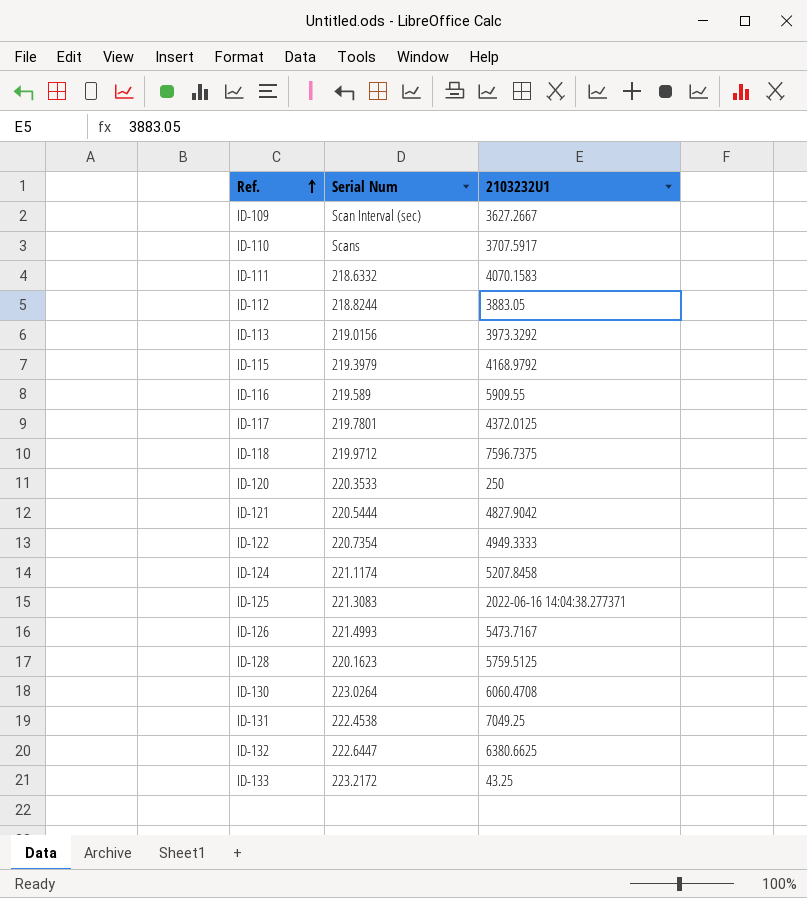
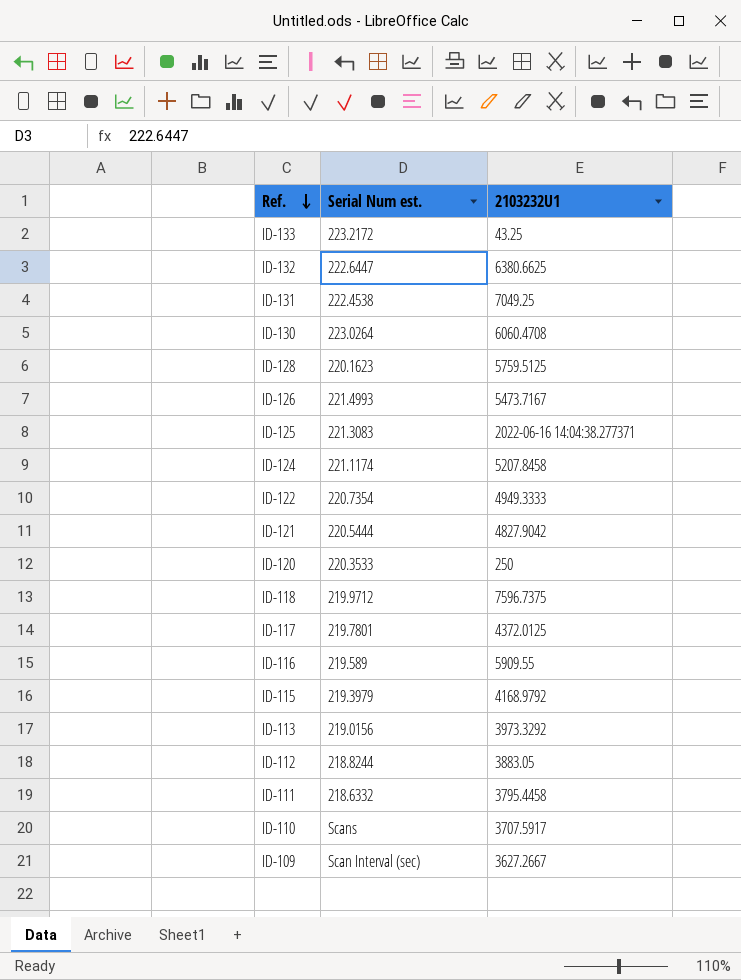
row order: Ref. ascending -> Ref. descending
column name: Serial Num -> Serial Num est.
ID-111 | 2103232U1: 4070.1583 -> 3795.4458

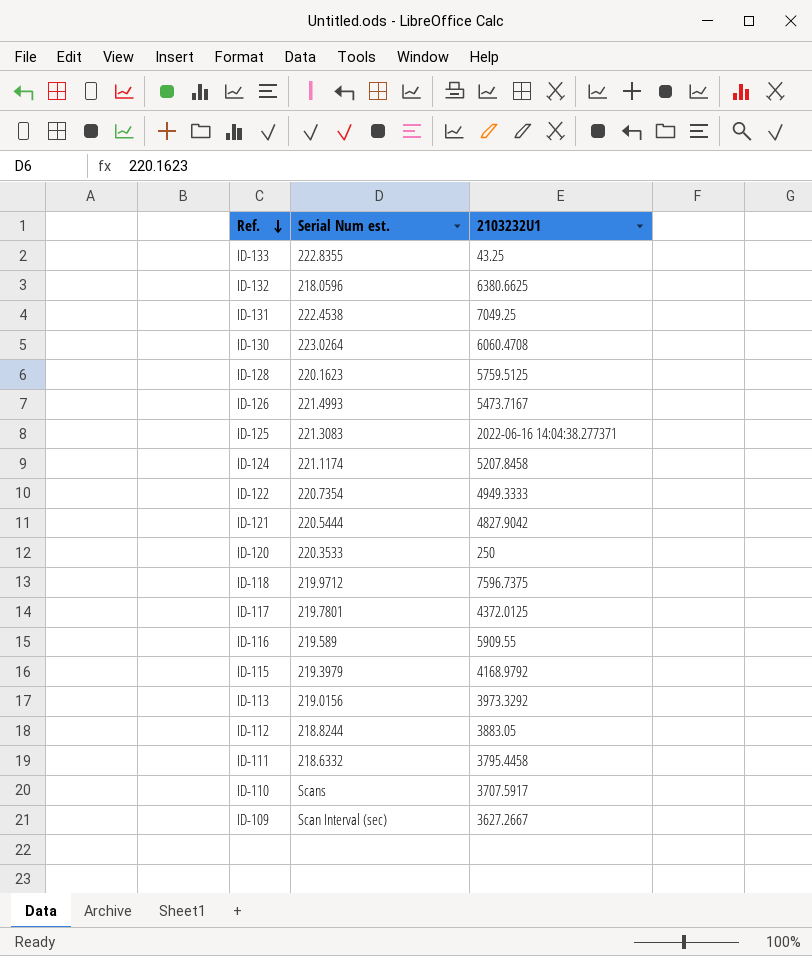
ID-133 | Serial Num est.: 223.2172 -> 222.8355
ID-132 | Serial Num est.: 222.6447 -> 218.0596

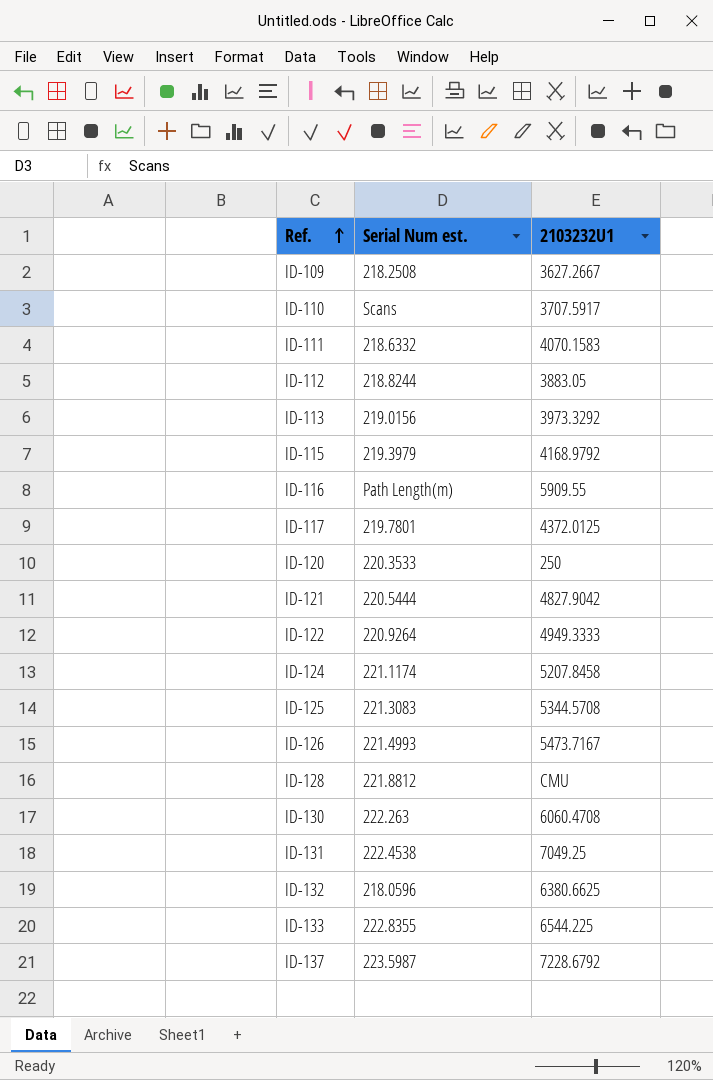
row order: Ref. descending -> Ref. ascending
row ID-118: 219.9712 | 7596.7375 -> none
ID-109 | Serial Num est.: Scan Interval (sec) -> 218.2508
ID-111 | 2103232U1: 3795.4458 -> 4070.1583
ID-116 | Serial Num est.: 219.589 -> Path Length(m)
ID-122 | Serial Num est.: 220.7354 -> 220.9264
ID-125 | 2103232U1: 2022-06-16 14:04:38.277371 -> 5344.5708
ID-128 | Serial Num est.: 220.1623 -> 221.8812
ID-128 | 2103232U1: 5759.5125 -> CMU
ID-130 | Serial Num est.: 223.0264 -> 222.263
ID-133 | 2103232U1: 43.25 -> 6544.225
row ID-137: none -> 223.5987 | 7228.6792

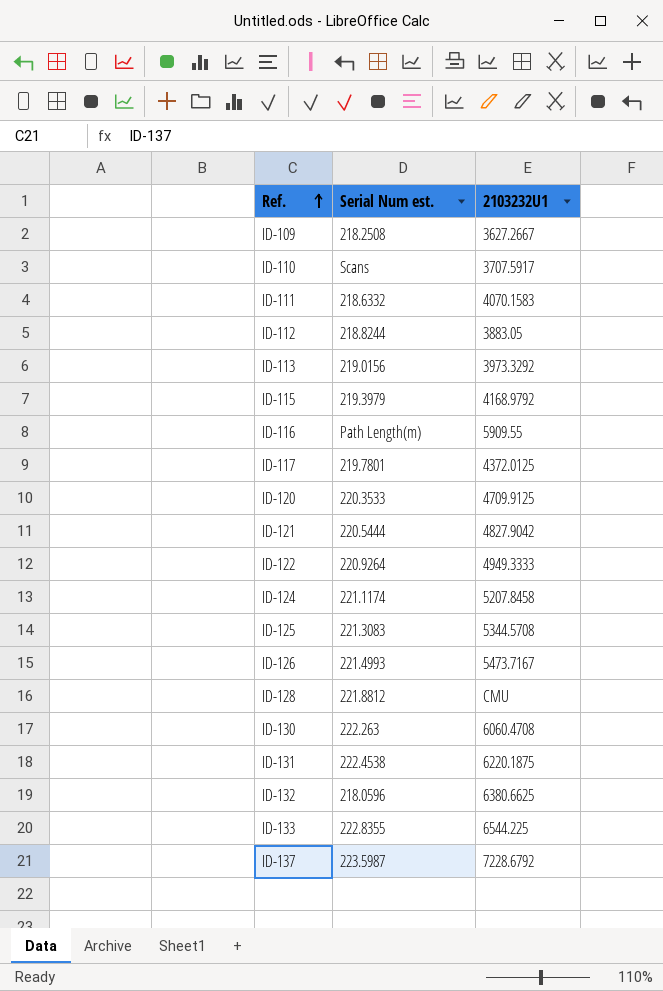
ID-120 | 2103232U1: 250 -> 4709.9125
ID-131 | 2103232U1: 7049.25 -> 6220.1875

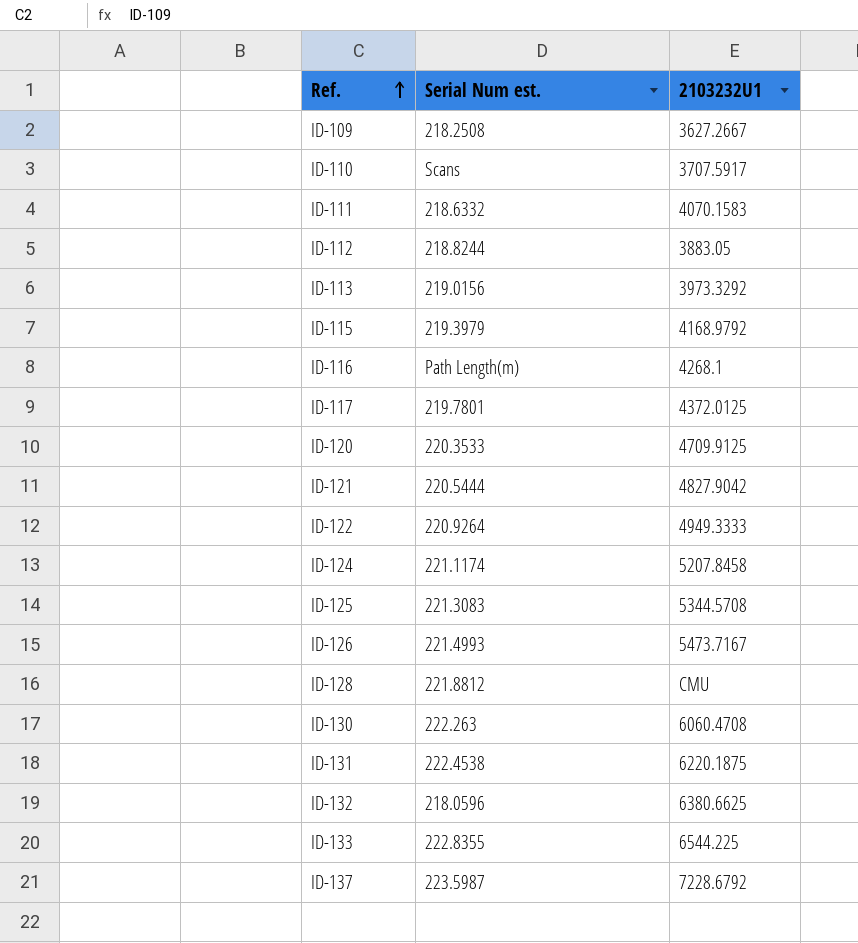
ID-116 | 2103232U1: 5909.55 -> 4268.1

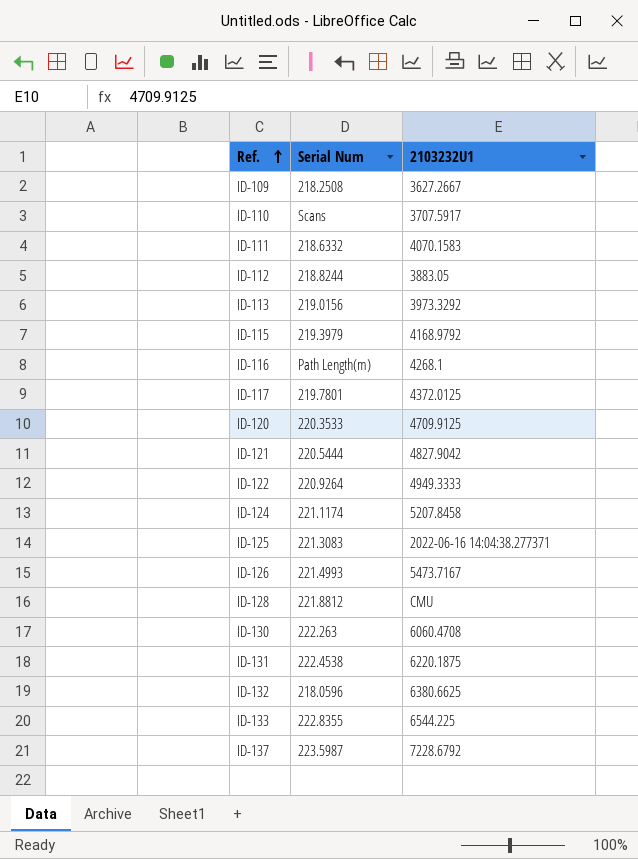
column name: Serial Num est. -> Serial Num
ID-125 | 2103232U1: 5344.5708 -> 2022-06-16 14:04:38.277371

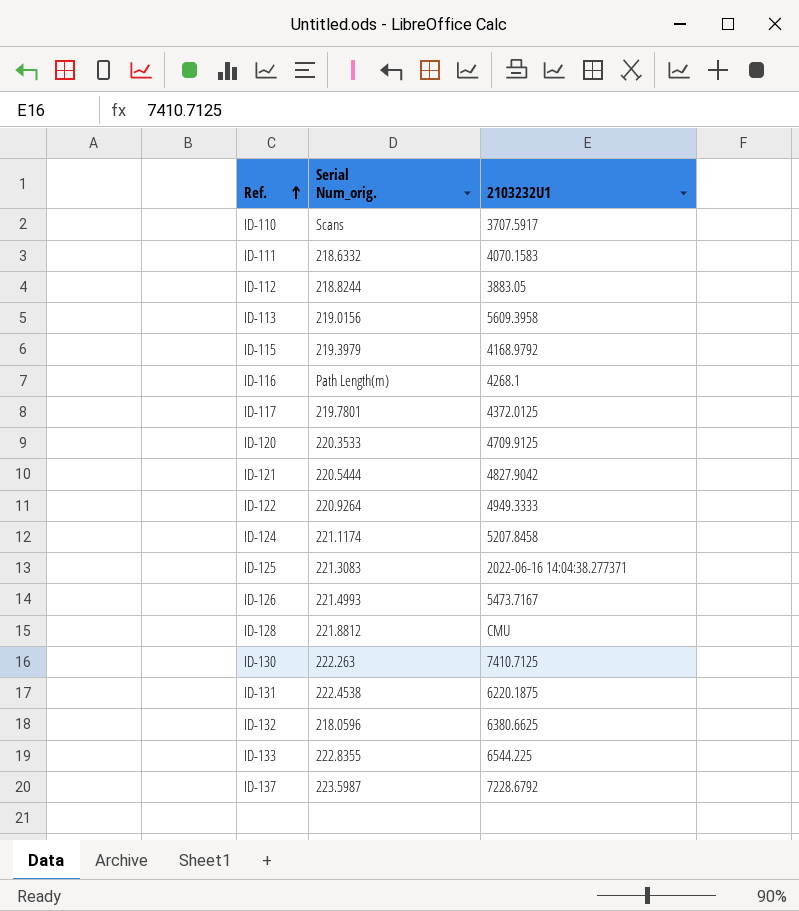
column name: Serial Num -> Serial Num_orig.
row ID-109: 218.2508 | 3627.2667 -> none
ID-113 | 2103232U1: 3973.3292 -> 5609.3958
ID-130 | 2103232U1: 6060.4708 -> 7410.7125

